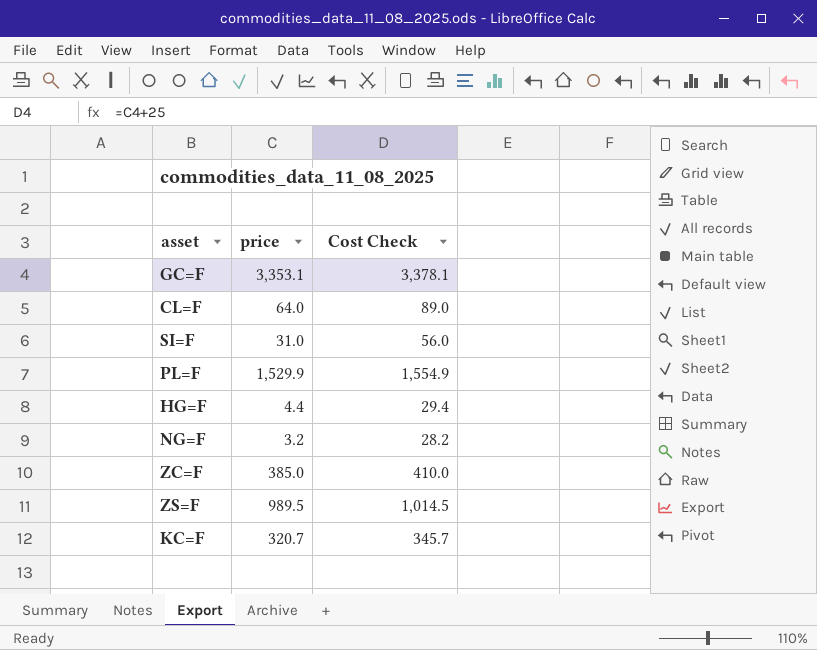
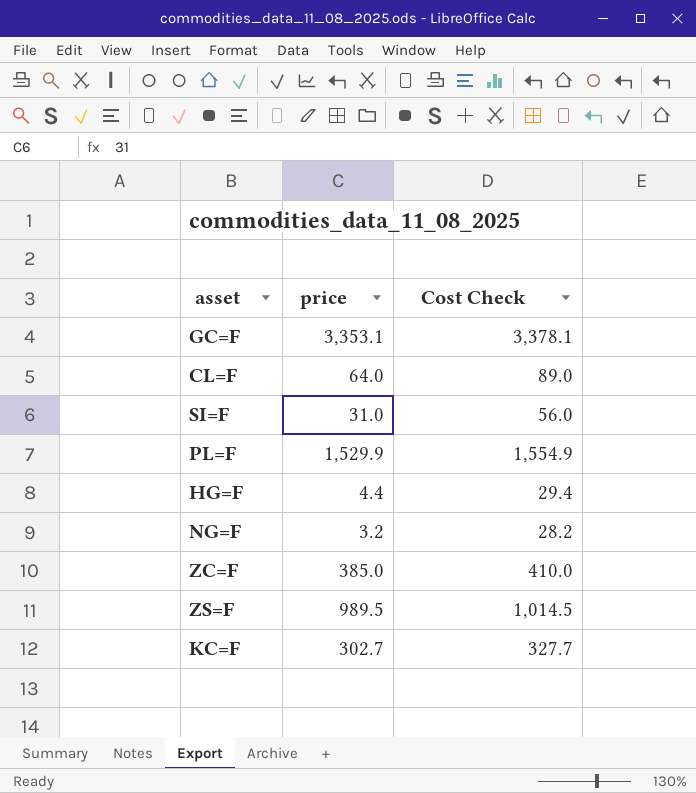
KC=F | price: 320.7 -> 302.7
KC=F | Cost Check: 345.7 -> 327.7

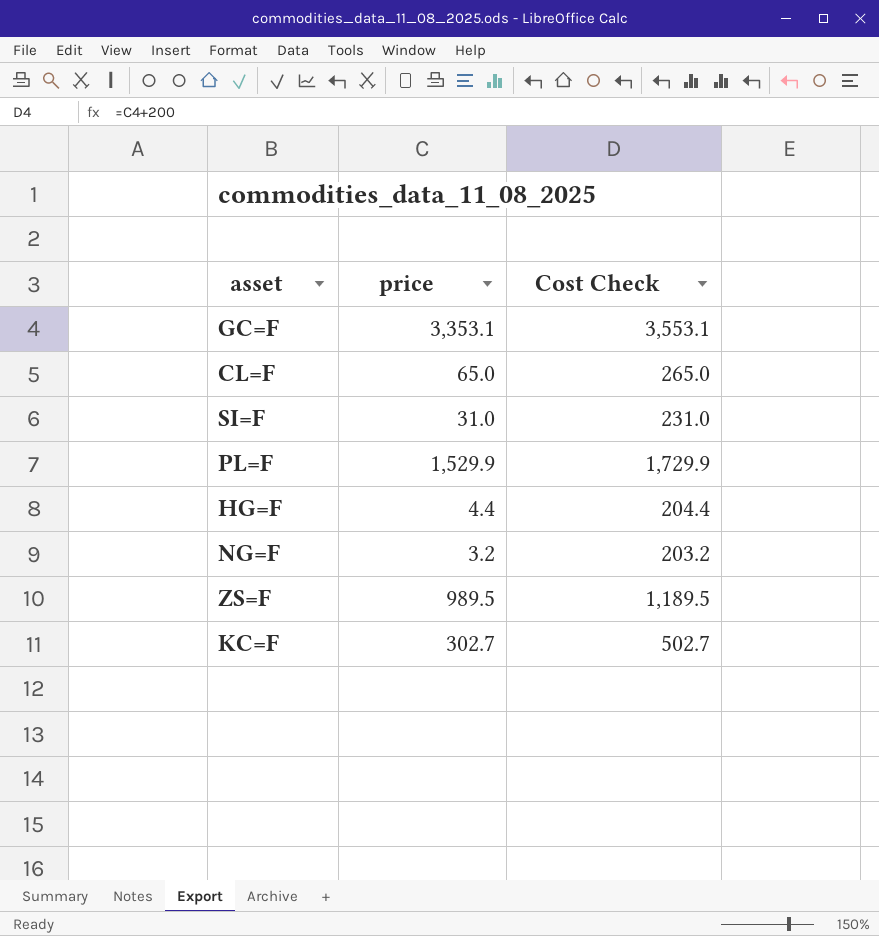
column Cost Check | formula: [price] + 25 -> [price] + 200
row ZC=F: 385.0 | 410.0 -> none
CL=F | price: 64.0 -> 65.0

